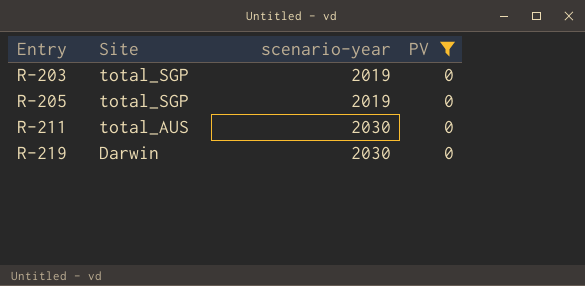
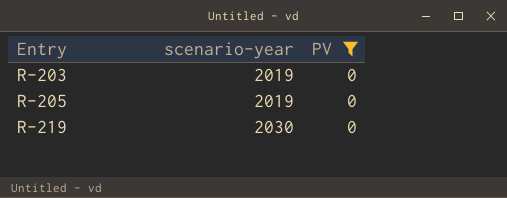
column Site | position: 2 -> none
row R-211: total_AUS | 2030 | 0 -> none

